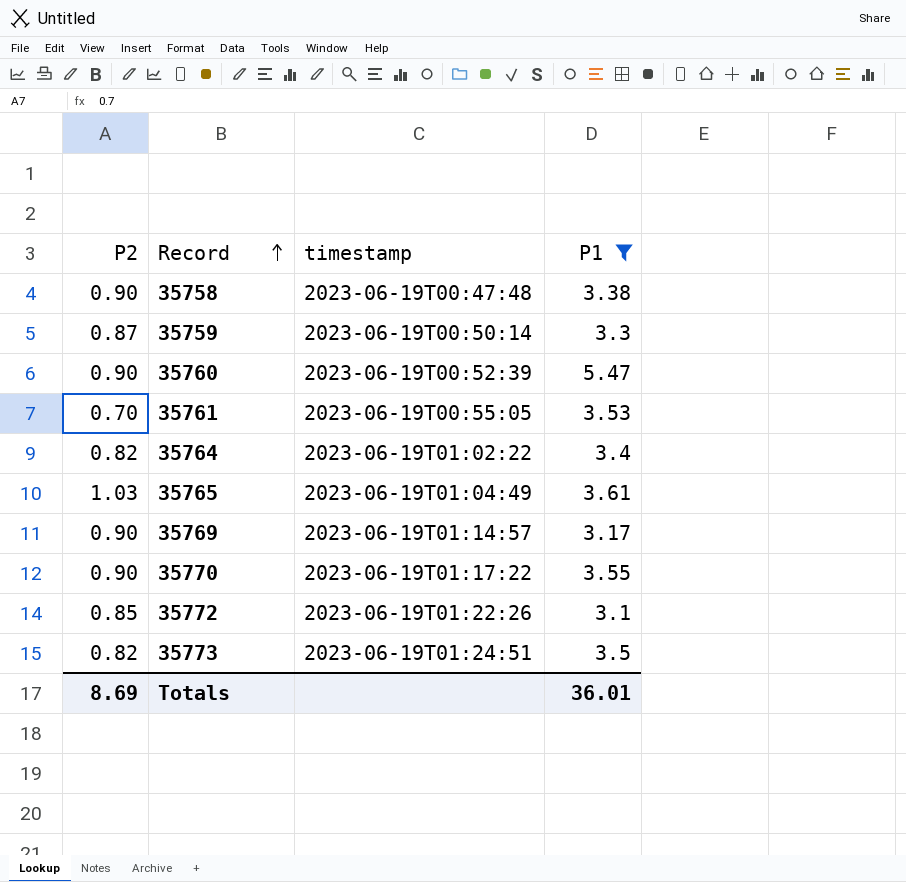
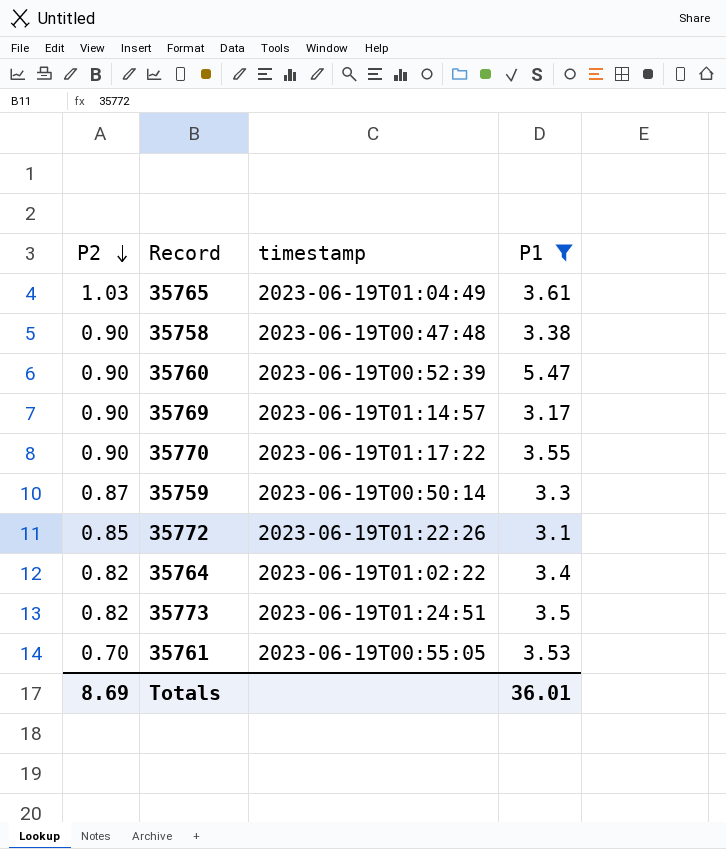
row order: Record ascending -> P2 descending

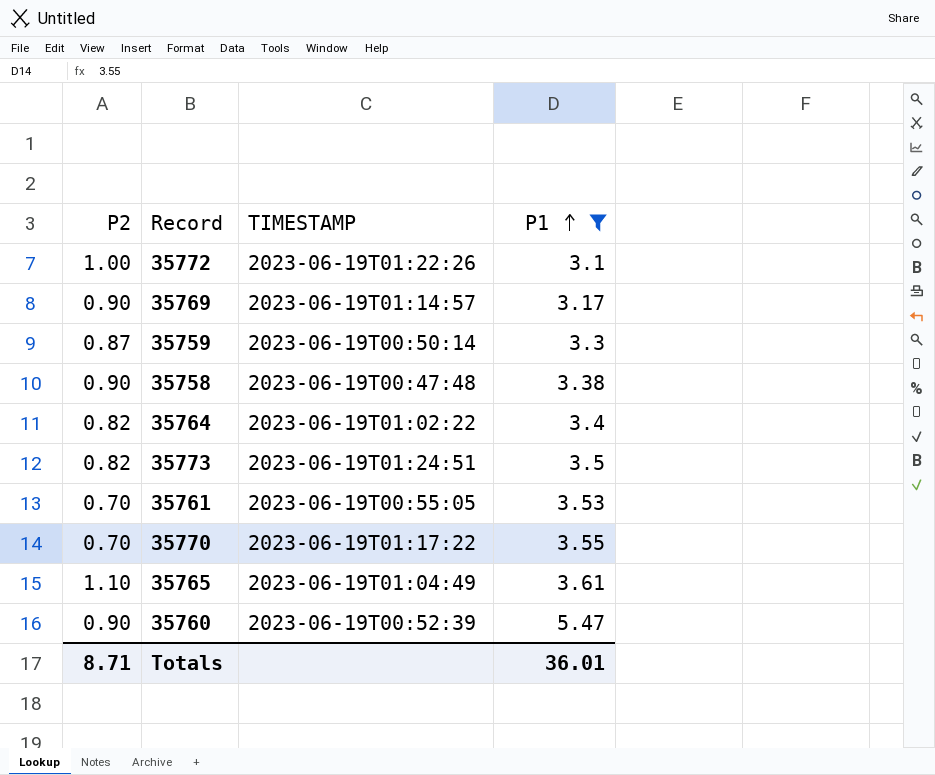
row order: P2 descending -> P1 ascending
column name: timestamp -> TIMESTAMP
35772 | P2: 0.85 -> 1.00
35770 | P2: 0.90 -> 0.70
35765 | P2: 1.03 -> 1.10
Totals | P2: 8.69 -> 8.71

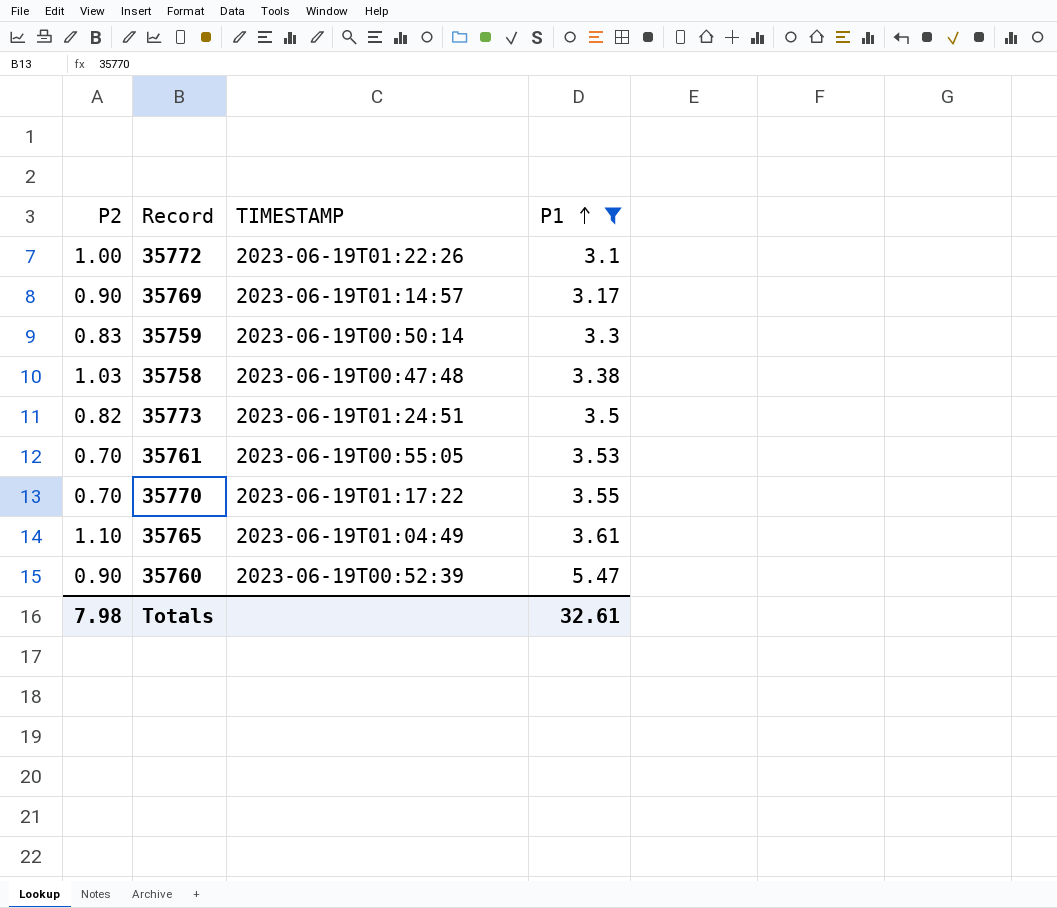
row 35764: 0.82 | 2023-06-19T01:02:22 | 3.4 -> none
35759 | P2: 0.87 -> 0.83
35758 | P2: 0.90 -> 1.03
Totals | P2: 8.71 -> 7.98
Totals | P1: 36.01 -> 32.61

